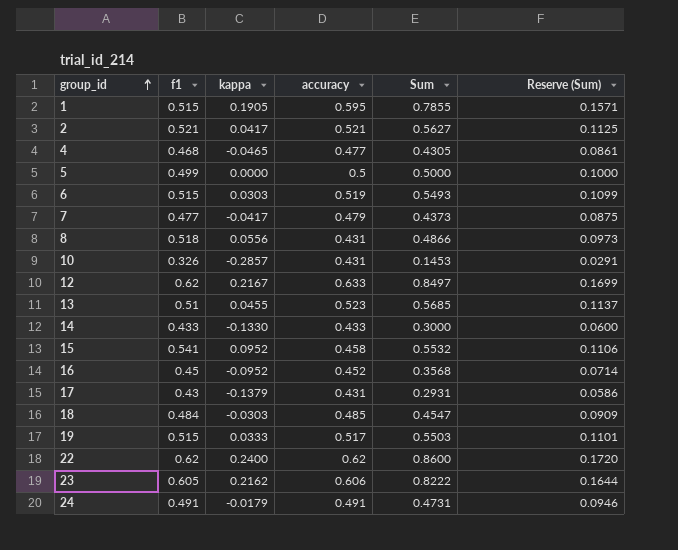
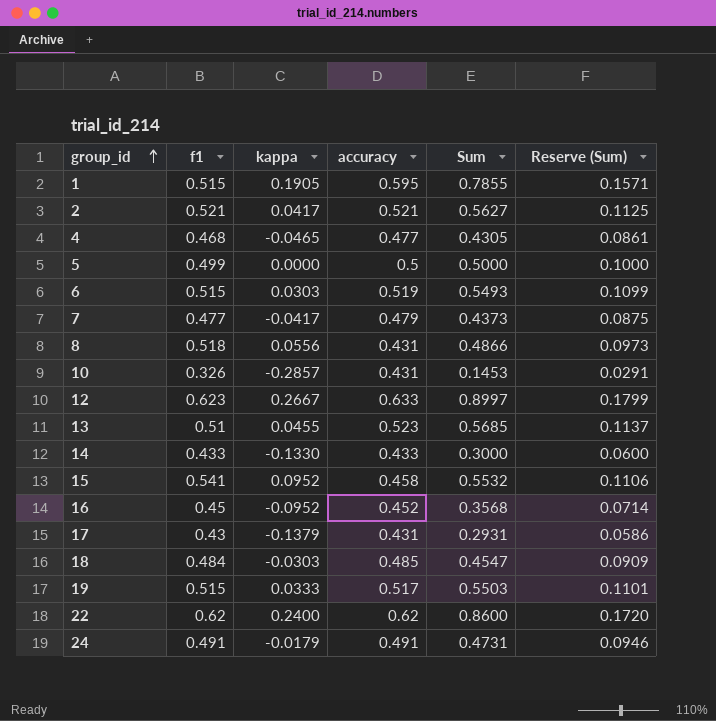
row 23: 0.605 | 0.2162 | 0.606 | 0.8222 | 0.1644 -> none
12 | f1: 0.62 -> 0.623
12 | kappa: 0.2167 -> 0.2667
12 | Sum: 0.8497 -> 0.8997
12 | Reserve (Sum): 0.1699 -> 0.1799

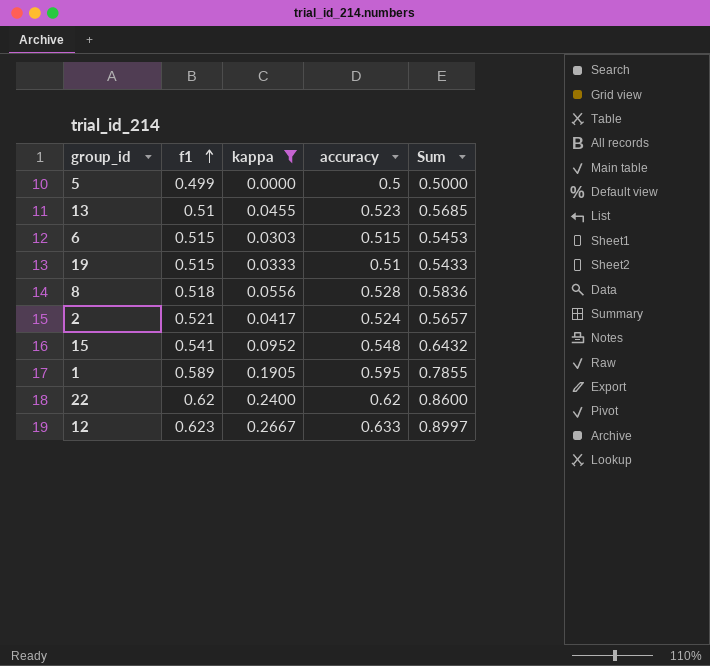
filter: none -> kappa >= 0.0000
row order: group_id ascending -> f1 ascending
column Reserve (Sum) | formula: [Sum] * 0.2 -> none
6 | accuracy: 0.519 -> 0.515
6 | Sum: 0.5493 -> 0.5453
19 | accuracy: 0.517 -> 0.51
19 | Sum: 0.5503 -> 0.5433
8 | accuracy: 0.431 -> 0.528
8 | Sum: 0.4866 -> 0.5836
2 | accuracy: 0.521 -> 0.524
2 | Sum: 0.5627 -> 0.5657
15 | accuracy: 0.458 -> 0.548
15 | Sum: 0.5532 -> 0.6432
1 | f1: 0.515 -> 0.589

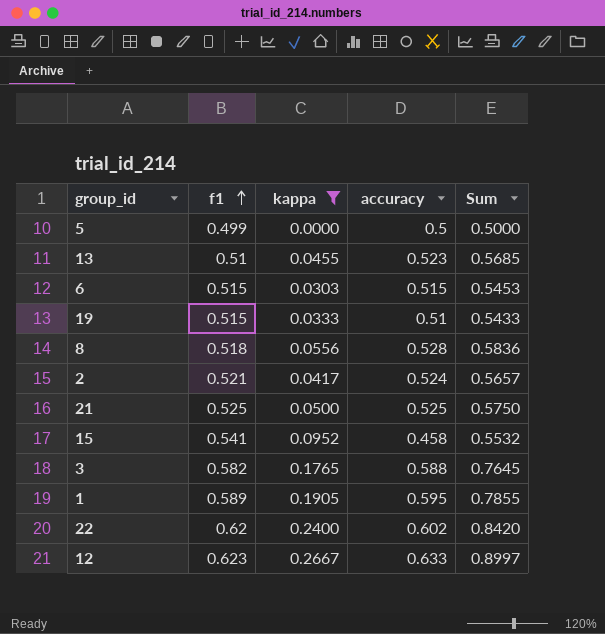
row 21: none -> 0.525 | 0.0500 | 0.525 | 0.5750
15 | accuracy: 0.548 -> 0.458
15 | Sum: 0.6432 -> 0.5532
row 3: none -> 0.582 | 0.1765 | 0.588 | 0.7645
22 | accuracy: 0.62 -> 0.602
22 | Sum: 0.8600 -> 0.8420

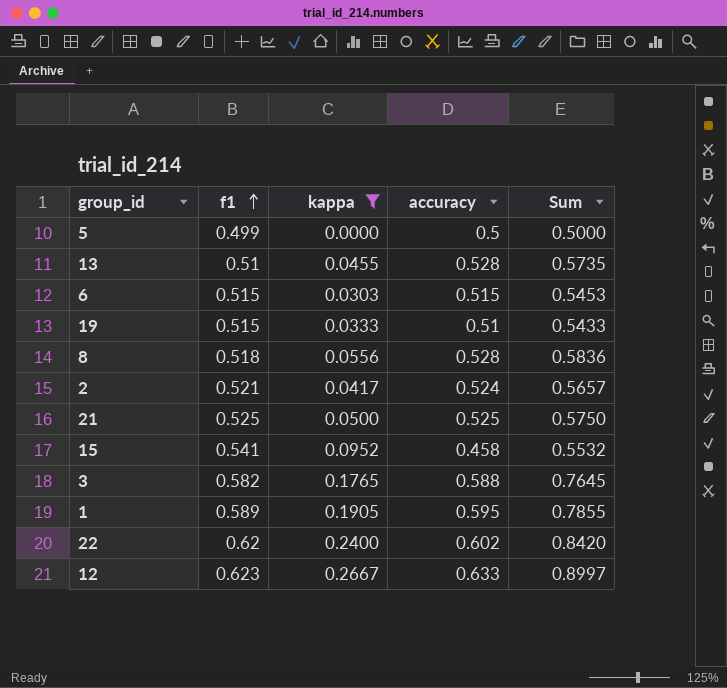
13 | accuracy: 0.523 -> 0.528
13 | Sum: 0.5685 -> 0.5735

